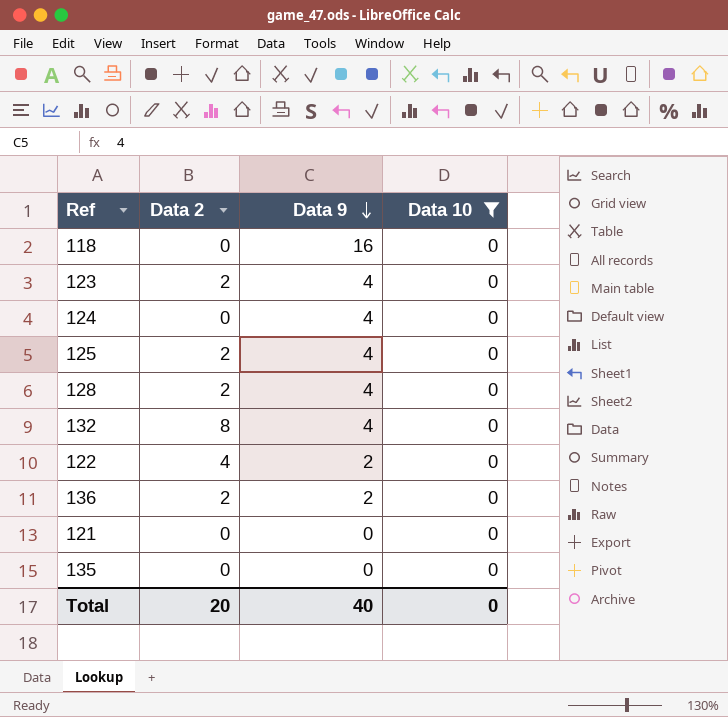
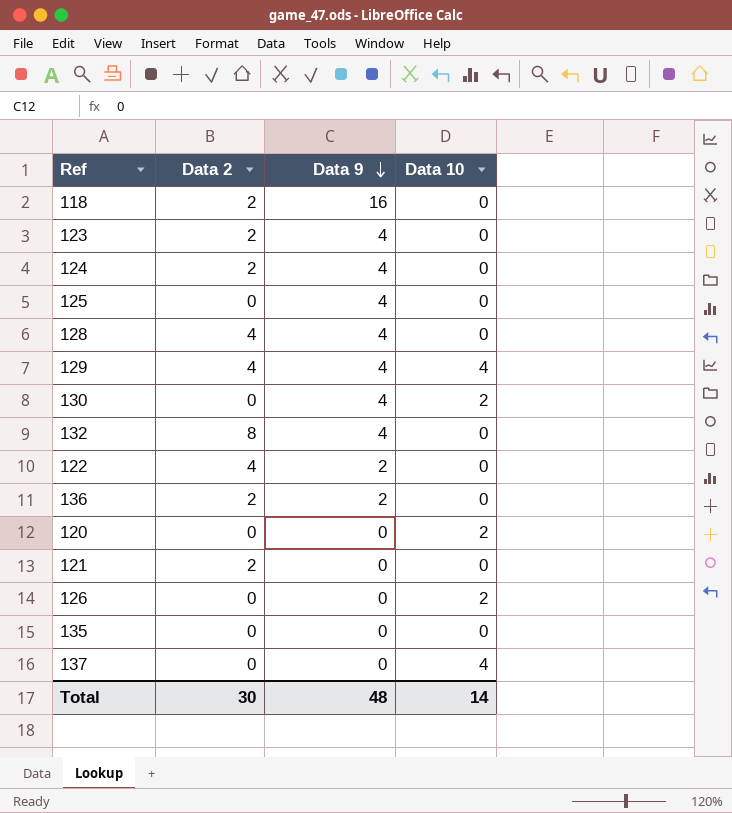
filter: Data 10 = 0 -> none
118 | Data 2: 0 -> 2
124 | Data 2: 0 -> 2
125 | Data 2: 2 -> 0
128 | Data 2: 2 -> 4
121 | Data 2: 0 -> 2
Total | Data 2: 20 -> 30
Total | Data 9: 40 -> 48
Total | Data 10: 0 -> 14

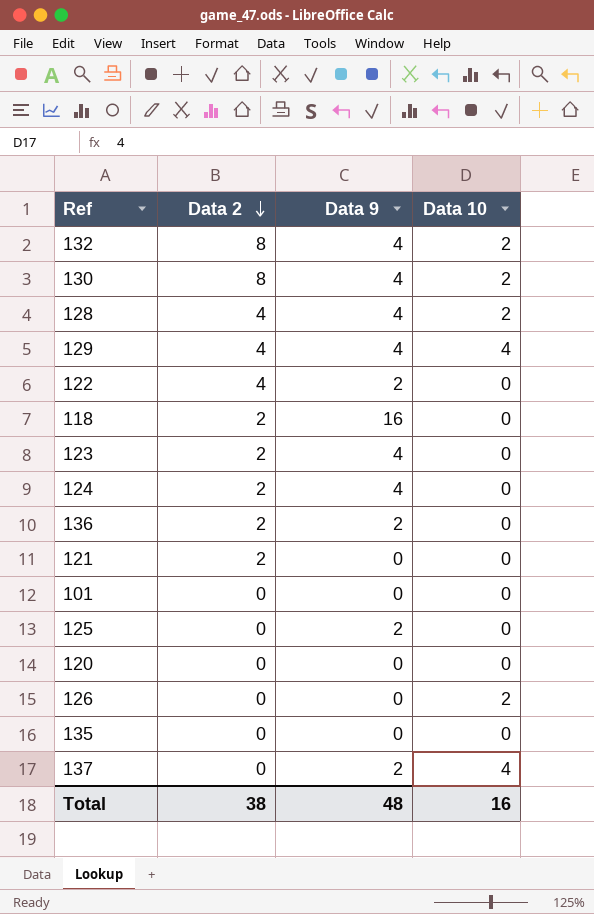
row order: Data 9 descending -> Data 2 descending
132 | Data 10: 0 -> 2
130 | Data 2: 0 -> 8
128 | Data 10: 0 -> 2
row 101: none -> 0 | 0 | 0
125 | Data 9: 4 -> 2
120 | Data 10: 2 -> 0
137 | Data 9: 0 -> 2
Total | Data 2: 30 -> 38
Total | Data 10: 14 -> 16

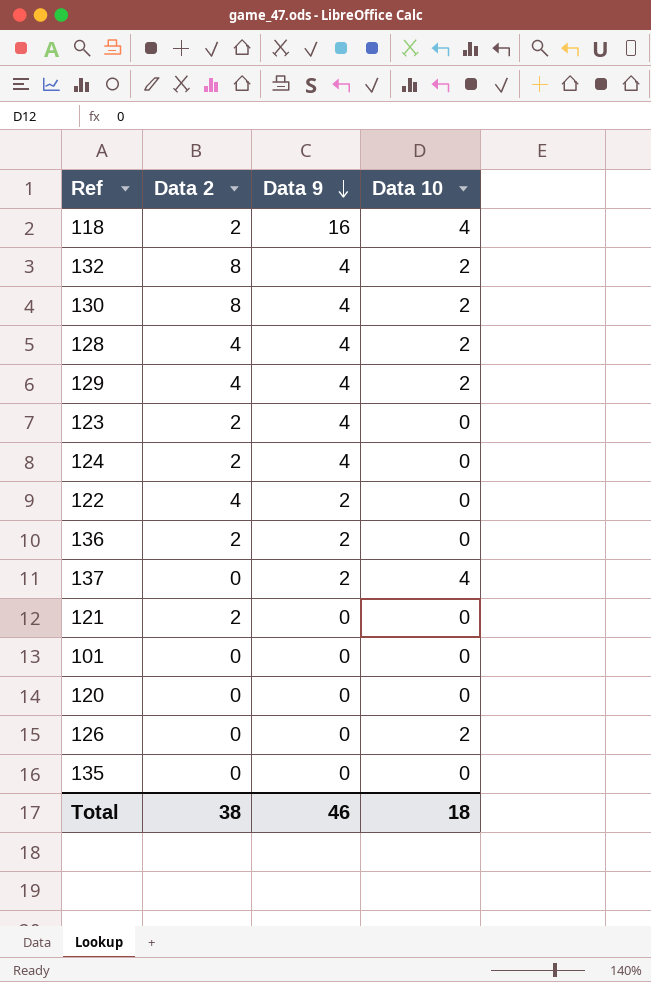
row order: Data 2 descending -> Data 9 descending
row 125: 0 | 2 | 0 -> none
118 | Data 10: 0 -> 4
129 | Data 10: 4 -> 2
Total | Data 9: 48 -> 46
Total | Data 10: 16 -> 18

